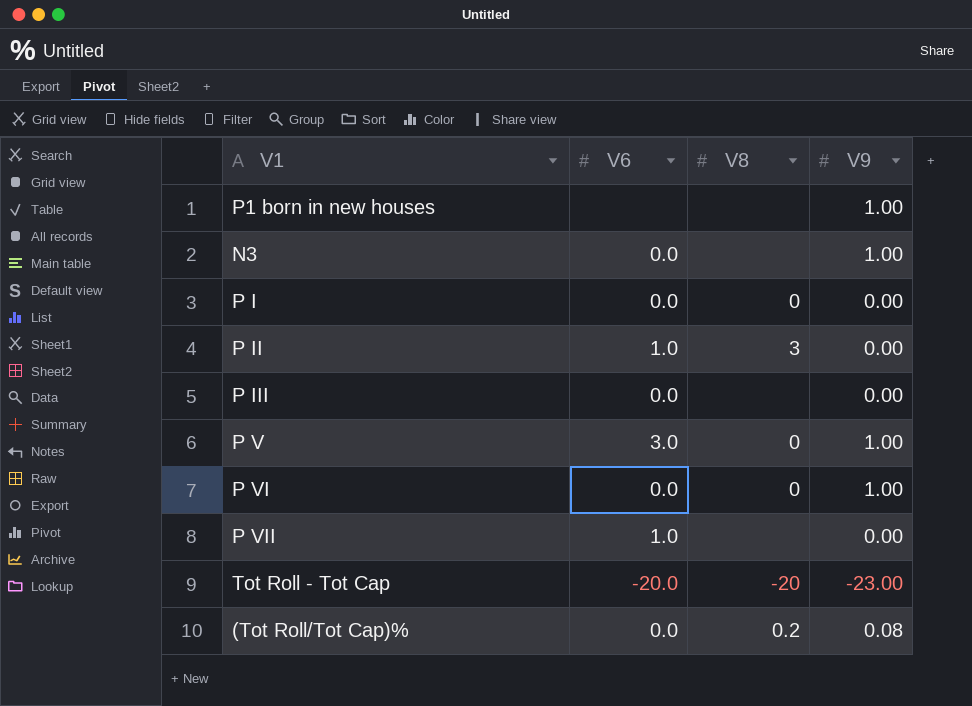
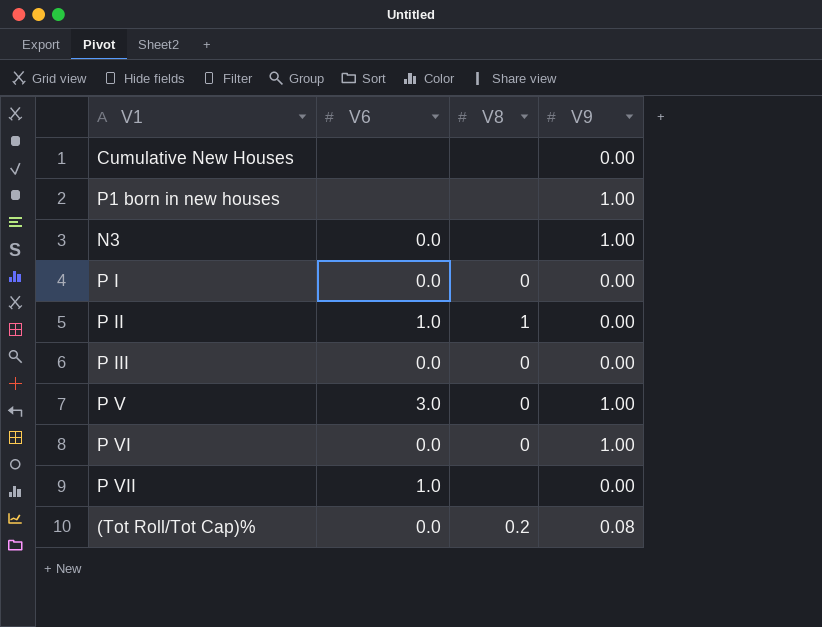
row Tot Roll - Tot Cap: -20.0 | -20 | -23.00 -> none
row Cumulative New Houses: none -> none | none | 0.00
P II | V8: 3 -> 1
P III | V8: none -> 0

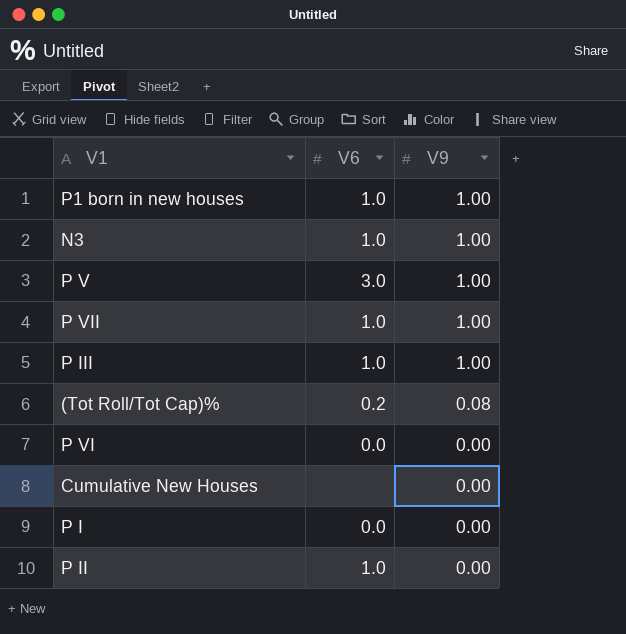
row order: none -> V9 descending
column V8 | position: 3 -> none
P1 born in new houses | V6: none -> 1.0
N3 | V6: 0.0 -> 1.0
P VII | V9: 0.00 -> 1.00
P III | V6: 0.0 -> 1.0
P III | V9: 0.00 -> 1.00
(Tot Roll/Tot Cap)% | V6: 0.0 -> 0.2
P VI | V9: 1.00 -> 0.00

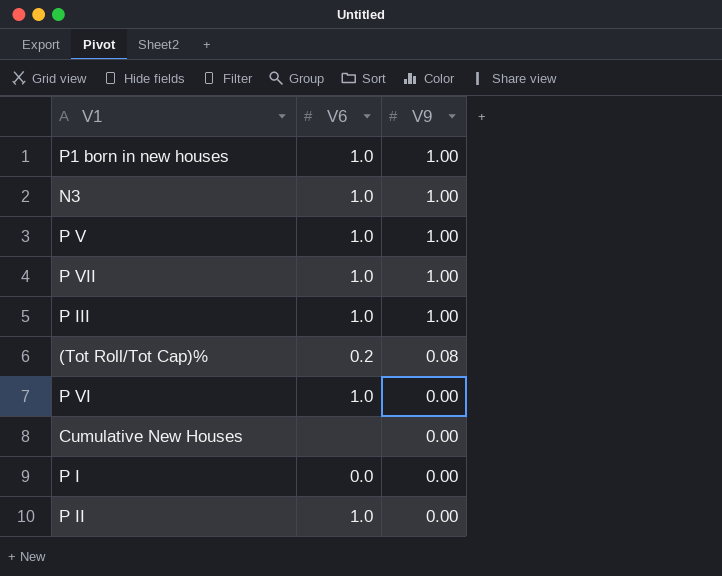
P V | V6: 3.0 -> 1.0
P VI | V6: 0.0 -> 1.0

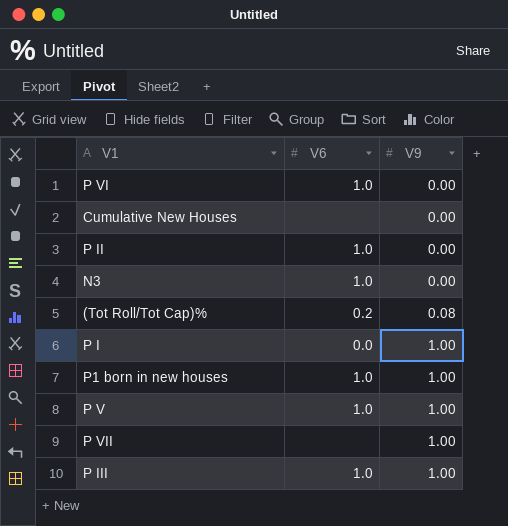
row order: V9 descending -> V9 ascending
N3 | V9: 1.00 -> 0.00
P I | V9: 0.00 -> 1.00
P VII | V6: 1.0 -> none

